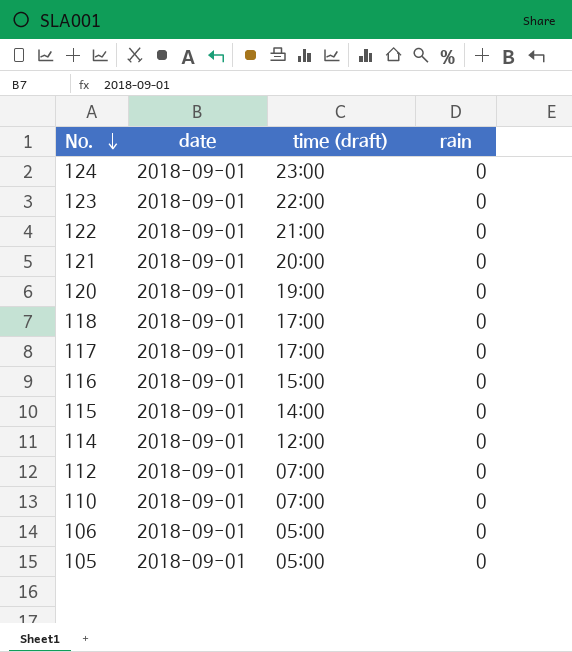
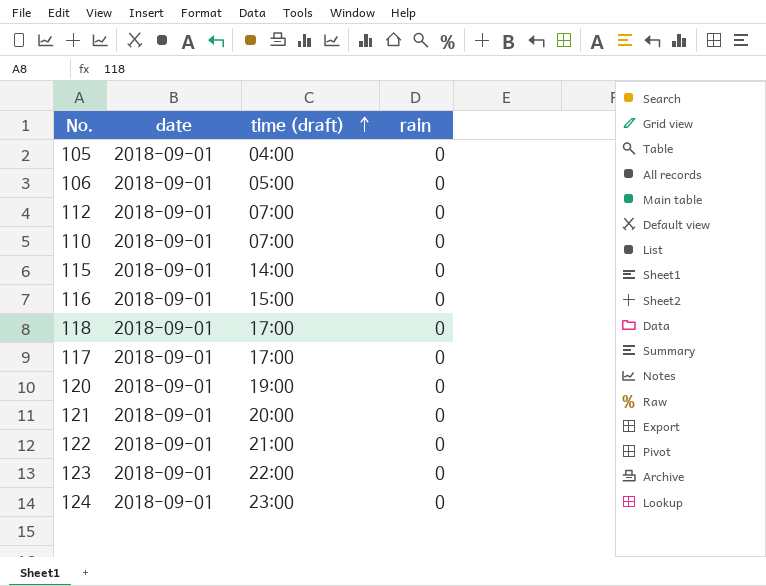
row order: No. descending -> time (draft) ascending
row 114: 2018-09-01 | 12:00 | 0 -> none
105 | time (draft): 05:00 -> 04:00

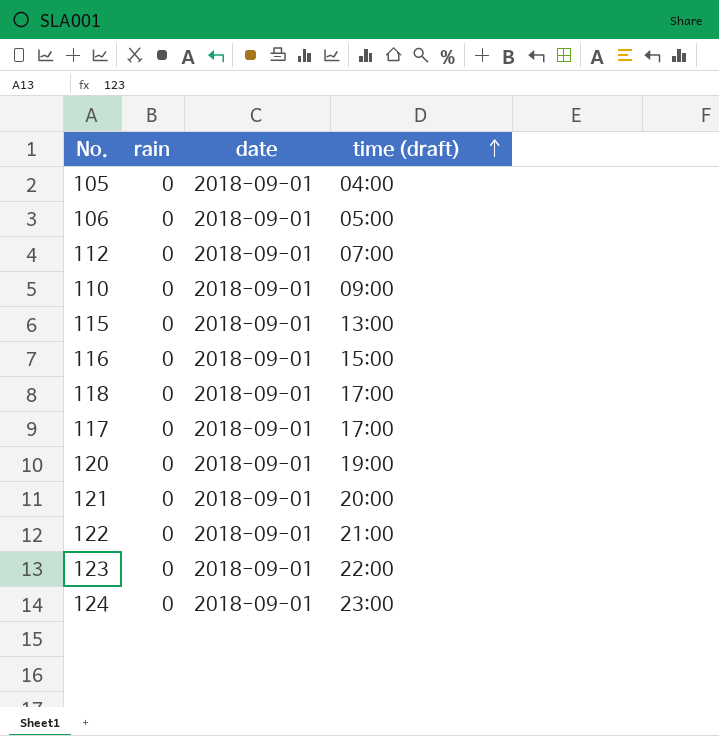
column rain | position: 4 -> 2
110 | time (draft): 07:00 -> 09:00
115 | time (draft): 14:00 -> 13:00

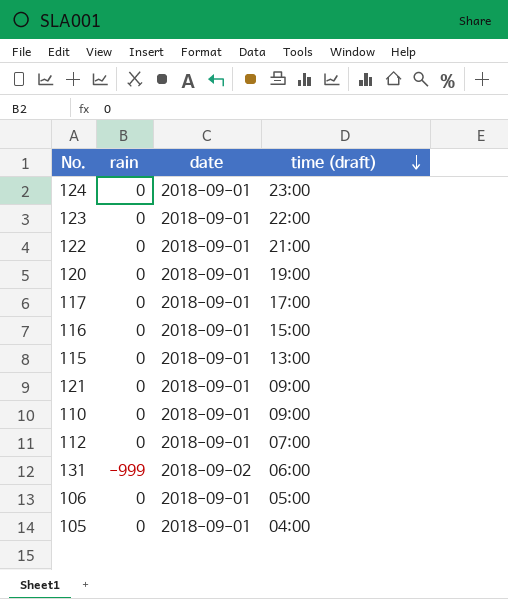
row order: time (draft) ascending -> time (draft) descending
row 118: 0 | 2018-09-01 | 17:00 -> none
121 | time (draft): 20:00 -> 09:00
row 131: none -> -999 | 2018-09-02 | 06:00

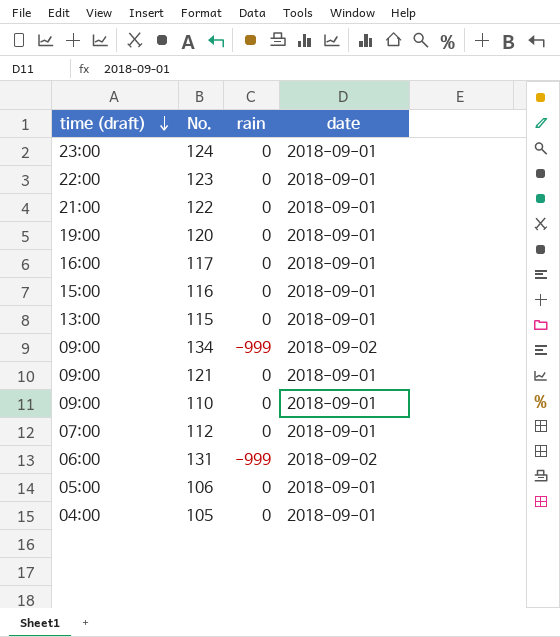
column time (draft) | position: 4 -> 1
117 | time (draft): 17:00 -> 16:00
row 134: none -> 09:00 | -999 | 2018-09-02

